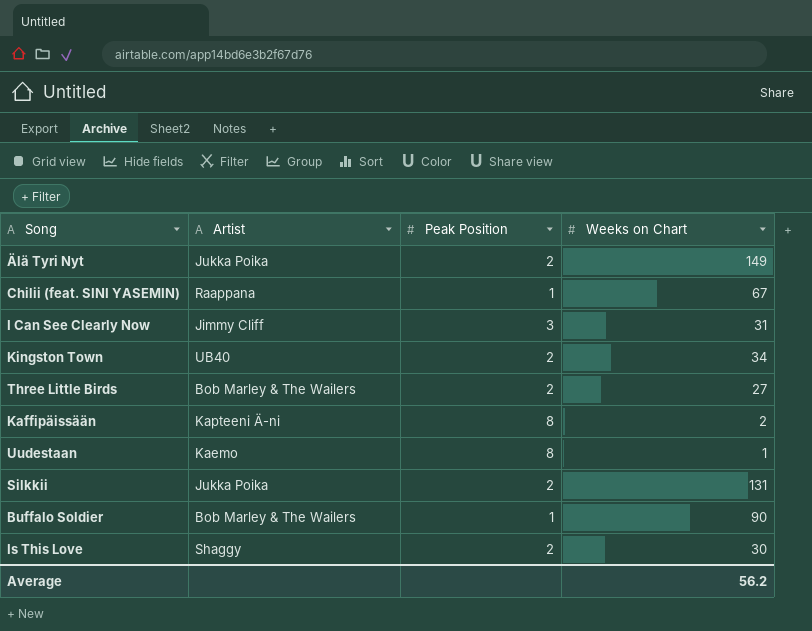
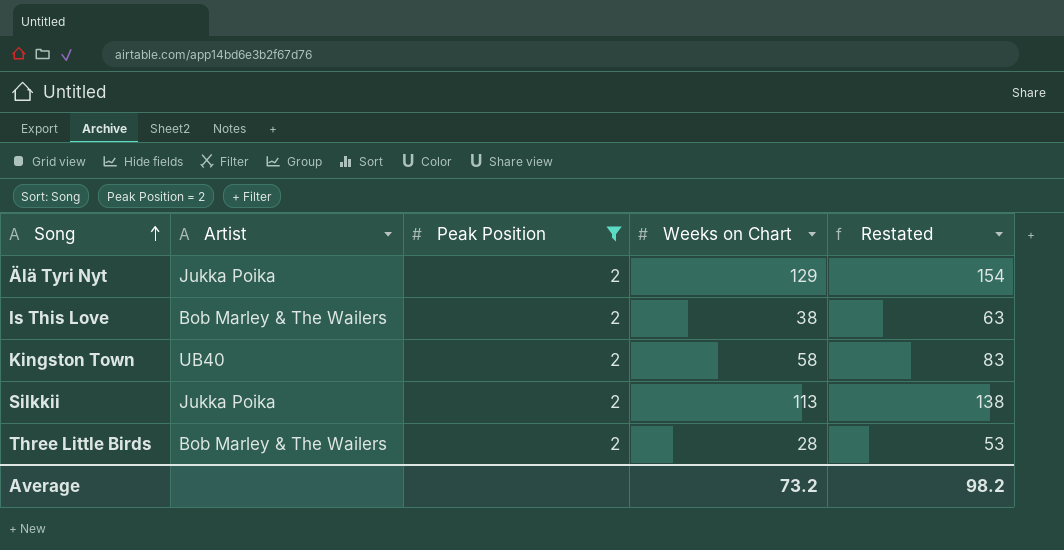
filter: none -> Peak Position = 2
row order: none -> Song ascending
column Restated | formula: none -> [Weeks on Chart] + 25
Älä Tyri Nyt | Weeks on Chart: 149 -> 129
Is This Love | Artist: Shaggy -> Bob Marley & The Wailers
Is This Love | Weeks on Chart: 30 -> 38
Kingston Town | Weeks on Chart: 34 -> 58
Silkkii | Weeks on Chart: 131 -> 113
Three Little Birds | Weeks on Chart: 27 -> 28
Average | Weeks on Chart: 56.2 -> 73.2

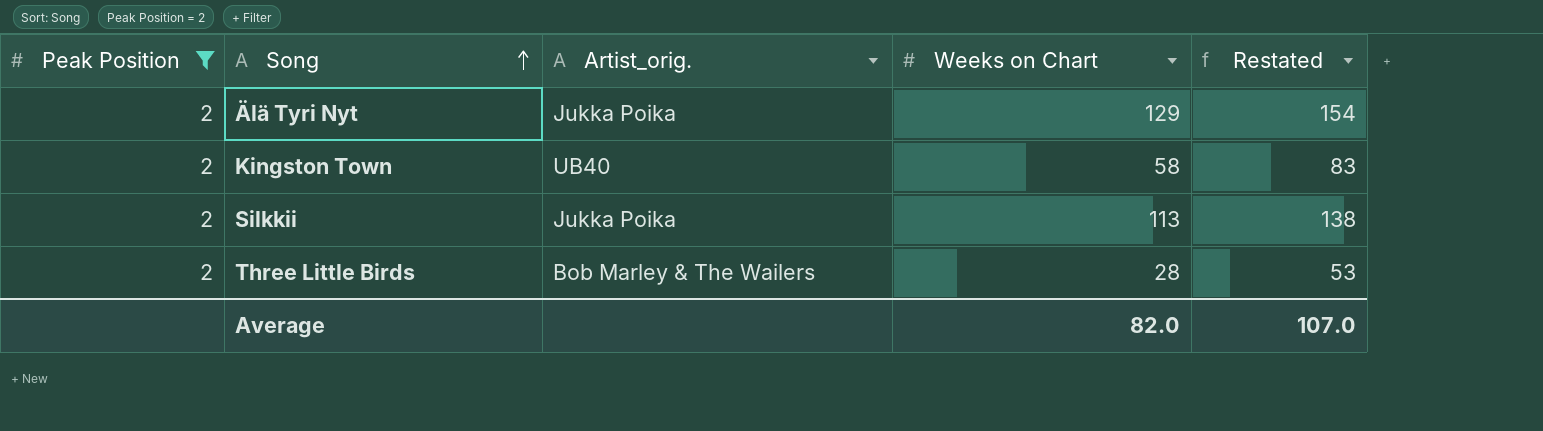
column Peak Position | position: 3 -> 1
column name: Artist -> Artist_orig.
row Is This Love: Bob Marley & The Wailers | 2 | 38 | 63 -> none
Average | Weeks on Chart: 73.2 -> 82.0
Average | Restated: 98.2 -> 107.0

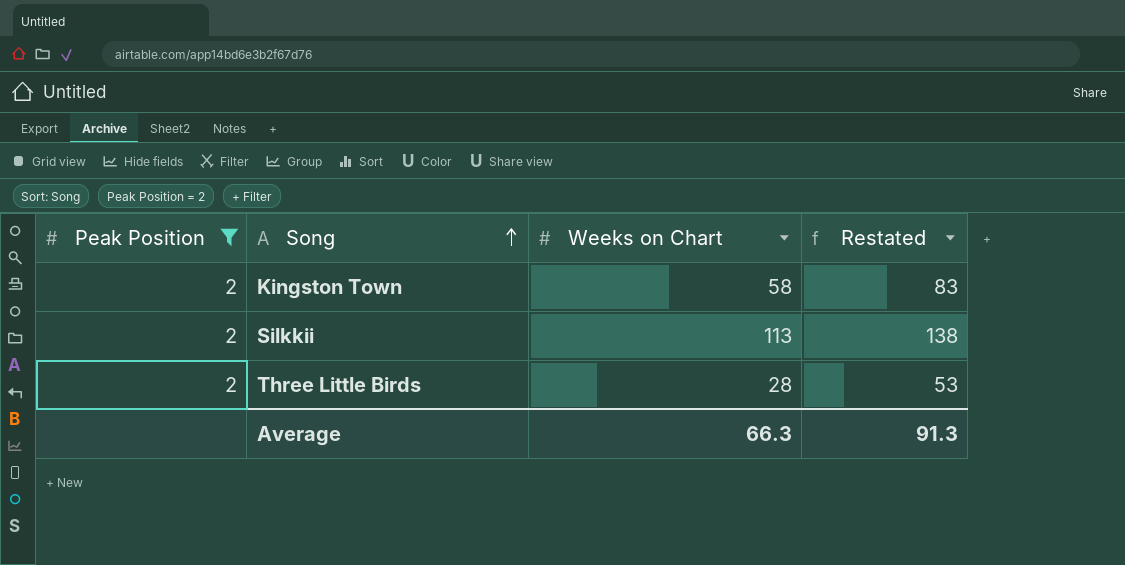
column Artist_orig. | position: 3 -> none
row Älä Tyri Nyt: 2 | Jukka Poika | 129 | 154 -> none
Average | Weeks on Chart: 82.0 -> 66.3
Average | Restated: 107.0 -> 91.3

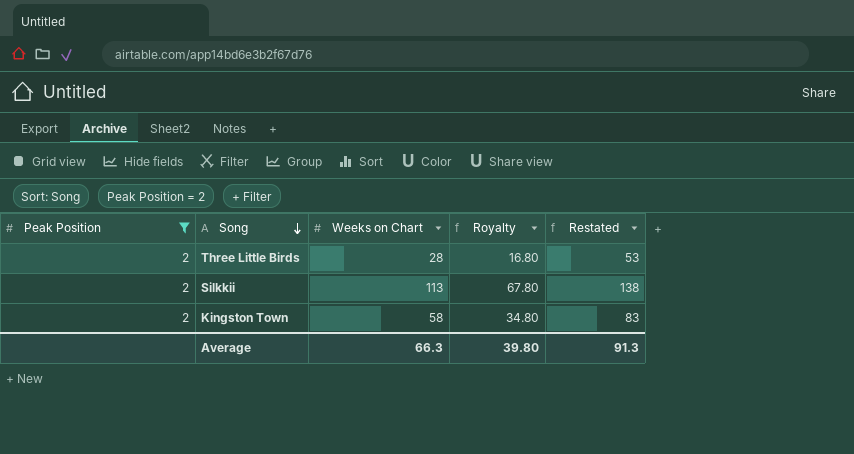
row order: Song ascending -> Song descending
column Royalty | formula: none -> [Weeks on Chart] * 0.6

